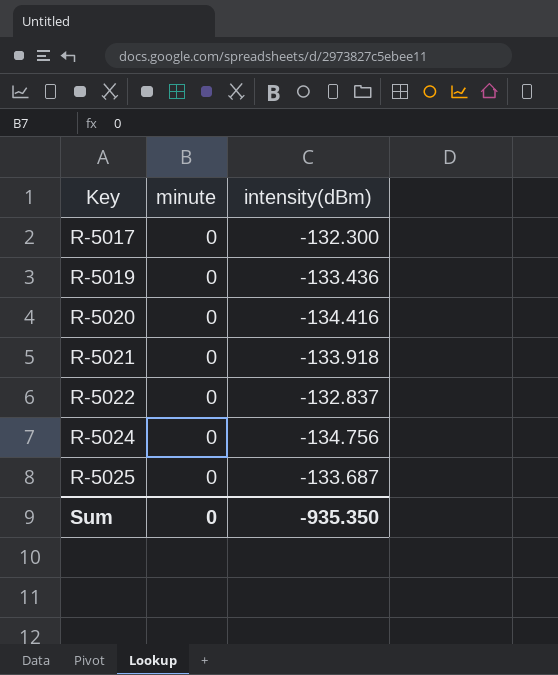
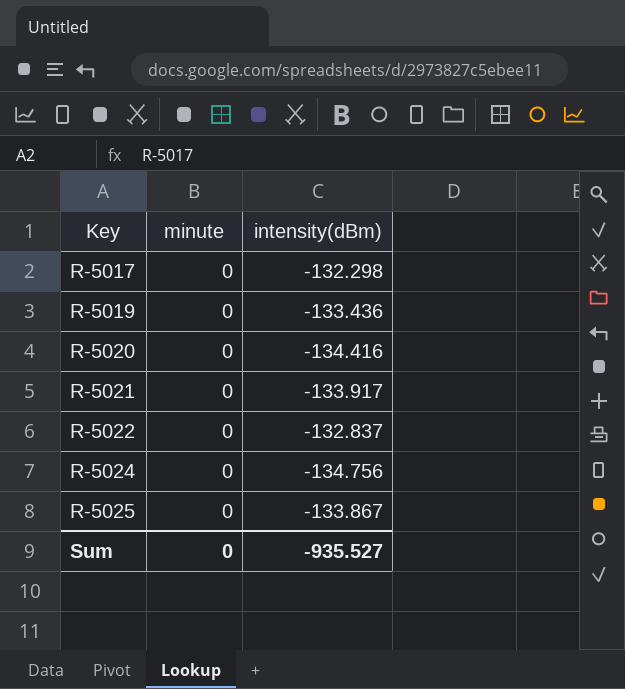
R-5017 | intensity(dBm): -132.300 -> -132.298
R-5021 | intensity(dBm): -133.918 -> -133.917
R-5025 | intensity(dBm): -133.687 -> -133.867
Sum | intensity(dBm): -935.350 -> -935.527

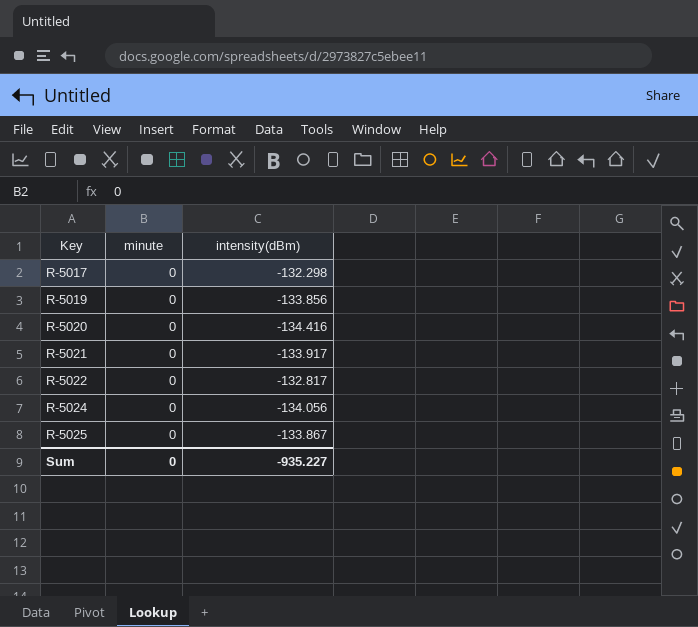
R-5019 | intensity(dBm): -133.436 -> -133.856
R-5022 | intensity(dBm): -132.837 -> -132.817
R-5024 | intensity(dBm): -134.756 -> -134.056
Sum | intensity(dBm): -935.527 -> -935.227

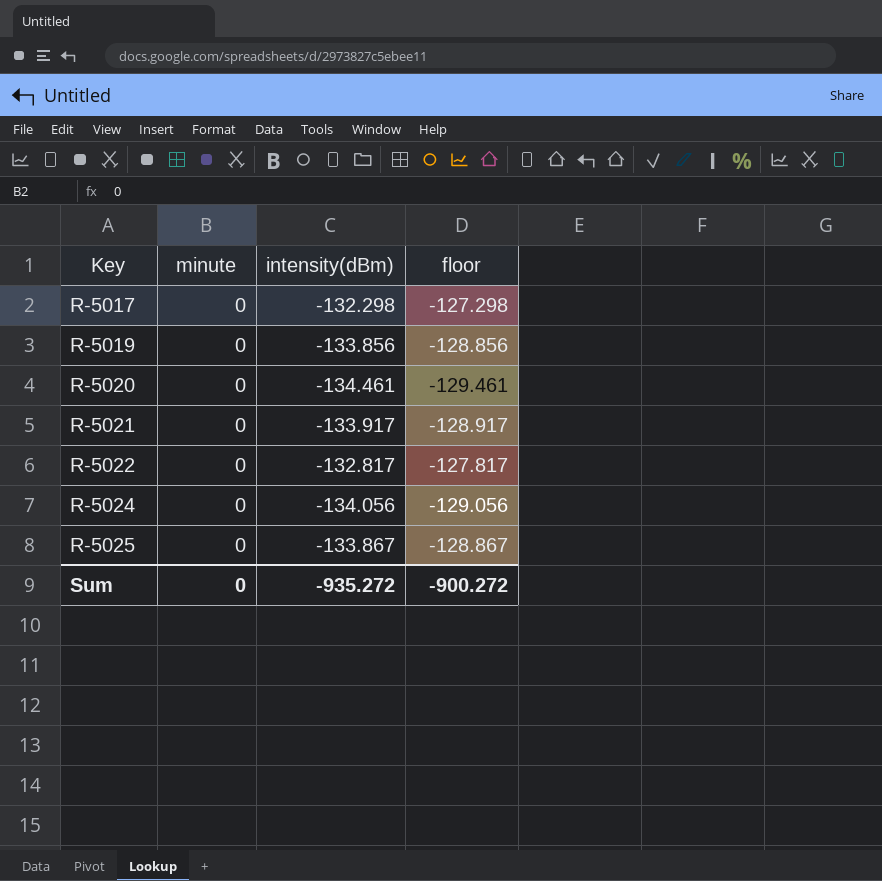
column floor | formula: none -> [intensity(dBm)] + 5
R-5020 | intensity(dBm): -134.416 -> -134.461
Sum | intensity(dBm): -935.227 -> -935.272

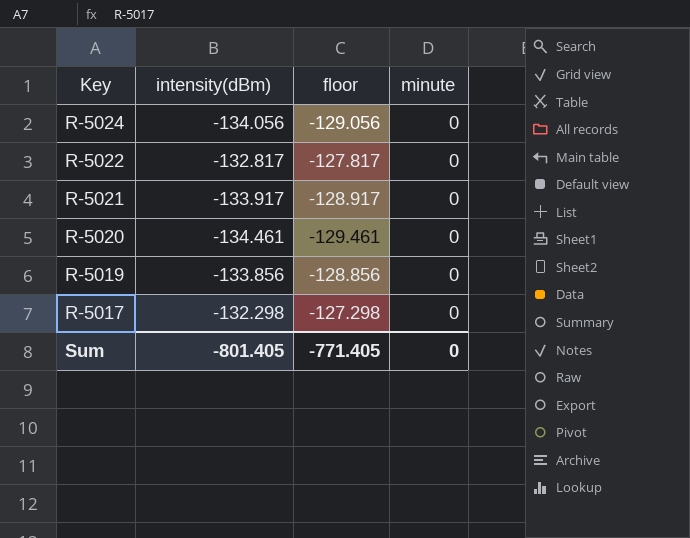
row order: Key ascending -> Key descending
column minute | position: 2 -> 4
row R-5025: 0 | -133.867 | -128.867 -> none
Sum | intensity(dBm): -935.272 -> -801.405
Sum | floor: -900.272 -> -771.405

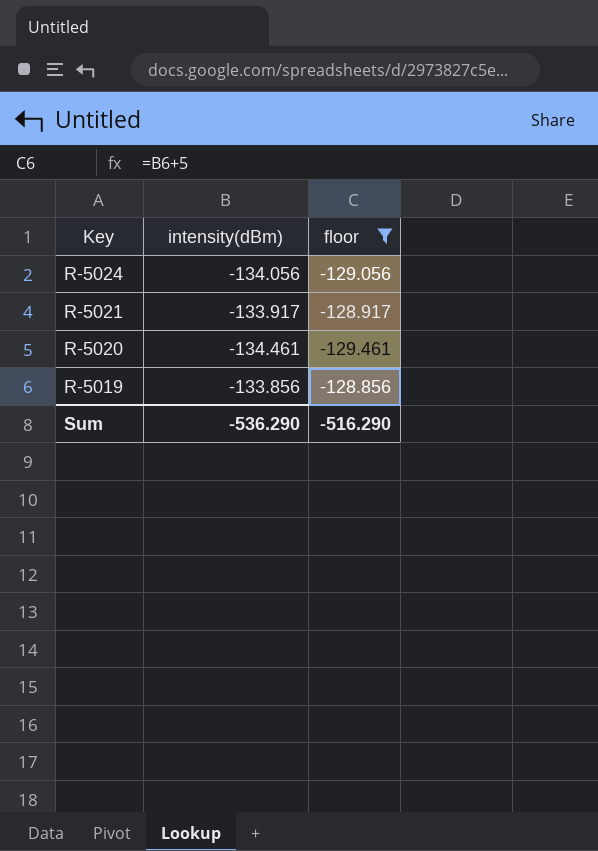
filter: none -> floor <= -128.856
column minute | position: 4 -> none
Sum | intensity(dBm): -801.405 -> -536.290
Sum | floor: -771.405 -> -516.290

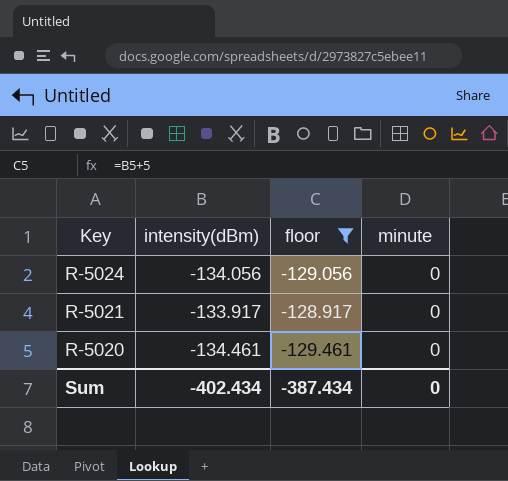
column minute | position: none -> 4
row R-5019: -133.856 | -128.856 -> none
Sum | intensity(dBm): -536.290 -> -402.434
Sum | floor: -516.290 -> -387.434

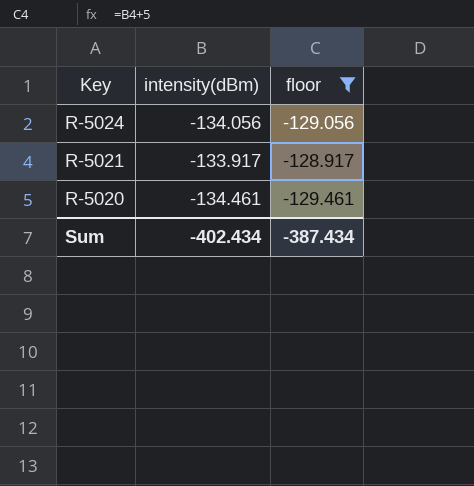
column minute | position: 4 -> none

